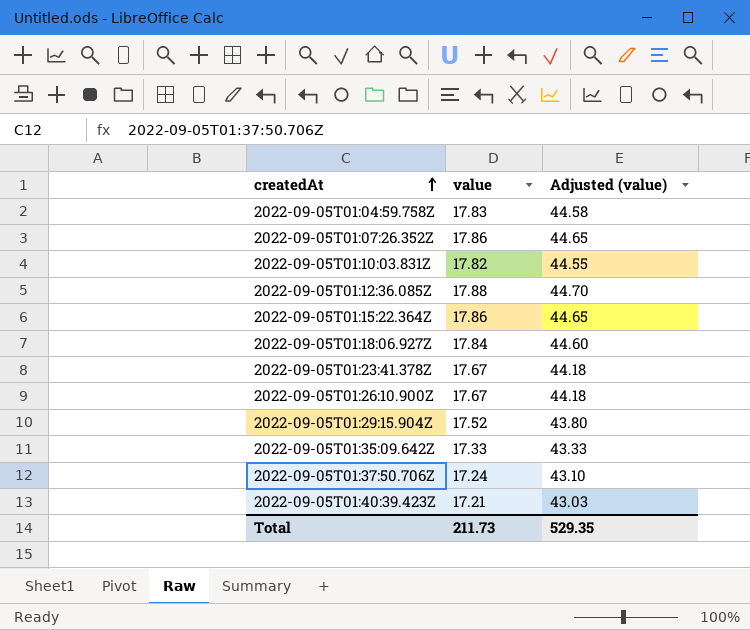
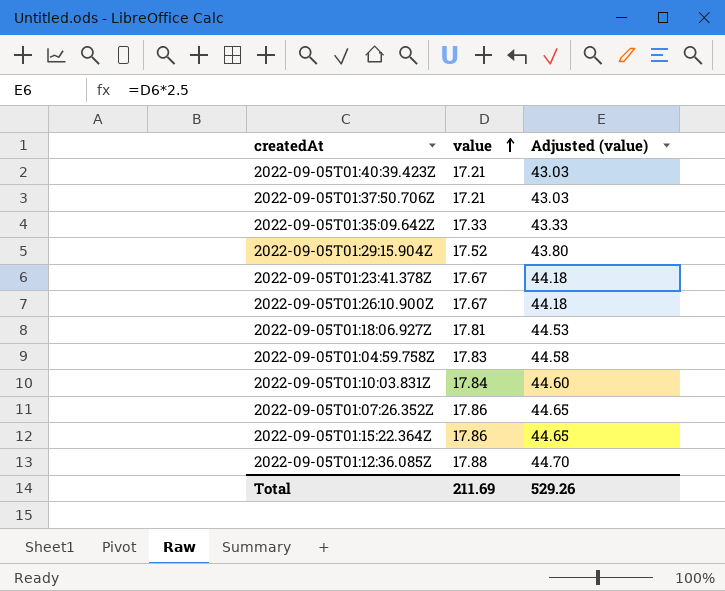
row order: createdAt ascending -> value ascending
2022-09-05T01:37:50.706Z | value: 17.24 -> 17.21
2022-09-05T01:37:50.706Z | Adjusted (value): 43.10 -> 43.03
2022-09-05T01:18:06.927Z | value: 17.84 -> 17.81
2022-09-05T01:18:06.927Z | Adjusted (value): 44.60 -> 44.53
2022-09-05T01:10:03.831Z | value: 17.82 -> 17.84
2022-09-05T01:10:03.831Z | Adjusted (value): 44.55 -> 44.60
Total | value: 211.73 -> 211.69
Total | Adjusted (value): 529.35 -> 529.26

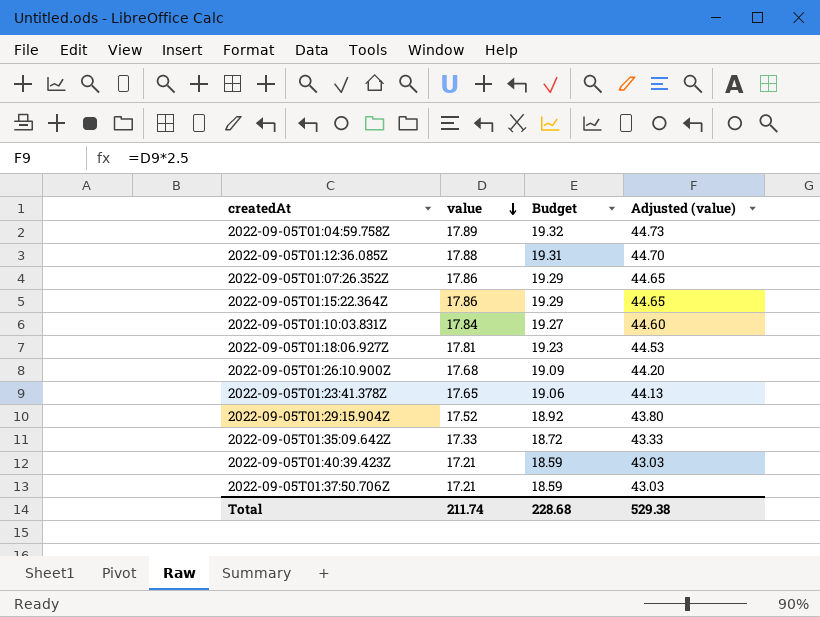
row order: value ascending -> value descending
column Budget | formula: none -> [value] * 1.08
2022-09-05T01:04:59.758Z | value: 17.83 -> 17.89
2022-09-05T01:04:59.758Z | Adjusted (value): 44.58 -> 44.73
2022-09-05T01:26:10.900Z | value: 17.67 -> 17.68
2022-09-05T01:26:10.900Z | Adjusted (value): 44.18 -> 44.20
2022-09-05T01:23:41.378Z | value: 17.67 -> 17.65
2022-09-05T01:23:41.378Z | Adjusted (value): 44.18 -> 44.13
Total | value: 211.69 -> 211.74
Total | Adjusted (value): 529.26 -> 529.38

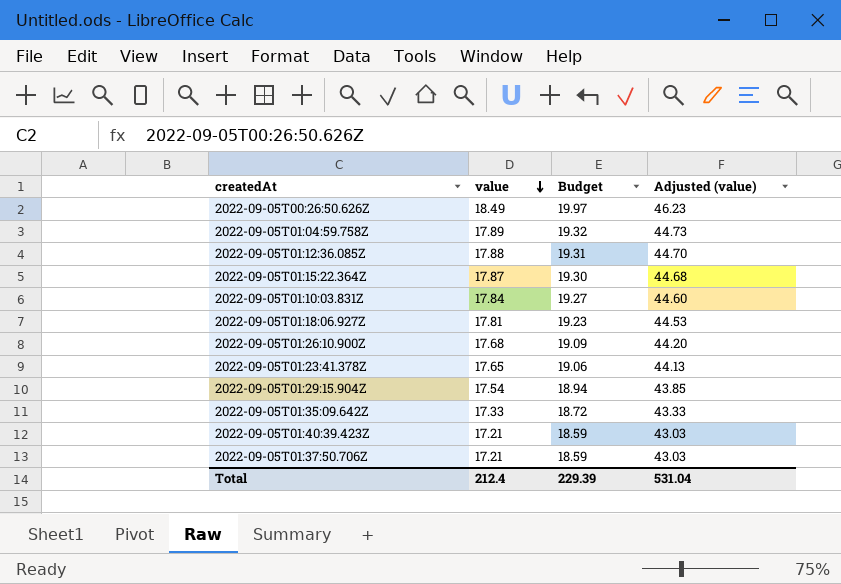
row 2022-09-05T01:07:26.352Z: 17.86 | 19.29 | 44.65 -> none
row 2022-09-05T00:26:50.626Z: none -> 18.49 | 19.97 | 46.23
2022-09-05T01:15:22.364Z | value: 17.86 -> 17.87
2022-09-05T01:15:22.364Z | Budget: 19.29 -> 19.30
2022-09-05T01:15:22.364Z | Adjusted (value): 44.65 -> 44.68
2022-09-05T01:29:15.904Z | value: 17.52 -> 17.54
2022-09-05T01:29:15.904Z | Budget: 18.92 -> 18.94
2022-09-05T01:29:15.904Z | Adjusted (value): 43.80 -> 43.85
Total | value: 211.74 -> 212.4
Total | Budget: 228.68 -> 229.39
Total | Adjusted (value): 529.38 -> 531.04

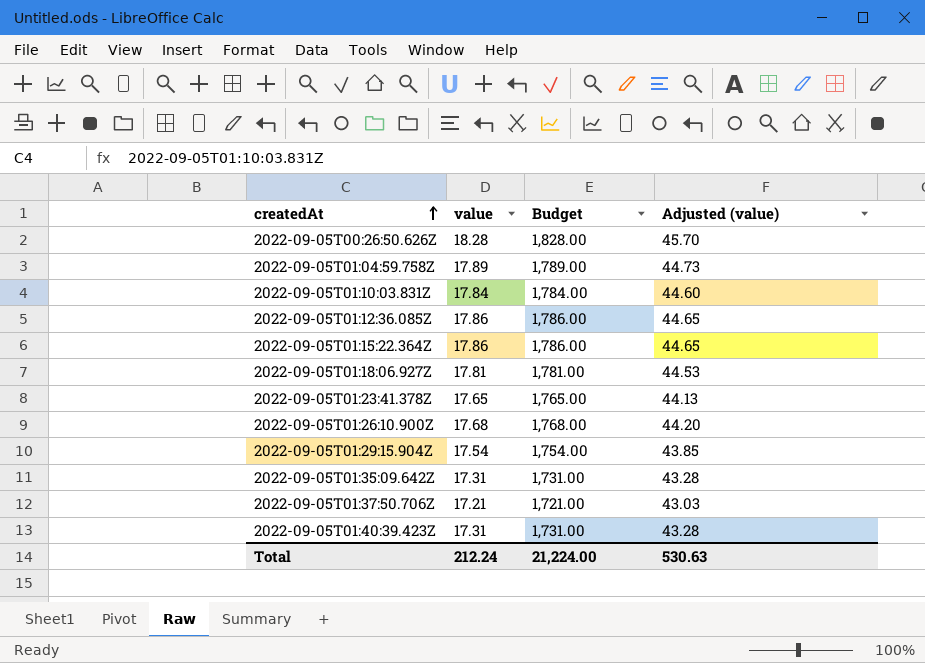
row order: value descending -> createdAt ascending
column Budget | formula: [value] * 1.08 -> [value] * 100
2022-09-05T00:26:50.626Z | value: 18.49 -> 18.28
2022-09-05T00:26:50.626Z | Adjusted (value): 46.23 -> 45.70
2022-09-05T01:12:36.085Z | value: 17.88 -> 17.86
2022-09-05T01:12:36.085Z | Adjusted (value): 44.70 -> 44.65
2022-09-05T01:15:22.364Z | value: 17.87 -> 17.86
2022-09-05T01:15:22.364Z | Adjusted (value): 44.68 -> 44.65
2022-09-05T01:35:09.642Z | value: 17.33 -> 17.31
2022-09-05T01:35:09.642Z | Adjusted (value): 43.33 -> 43.28
2022-09-05T01:40:39.423Z | value: 17.21 -> 17.31
2022-09-05T01:40:39.423Z | Adjusted (value): 43.03 -> 43.28
Total | value: 212.4 -> 212.24
Total | Budget: 229.39 -> 21,224.00
Total | Adjusted (value): 531.04 -> 530.63

